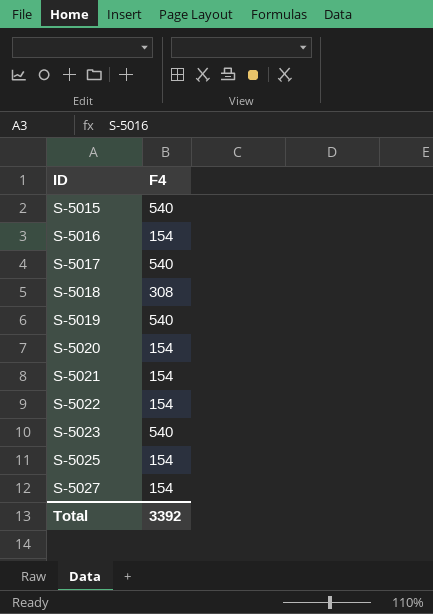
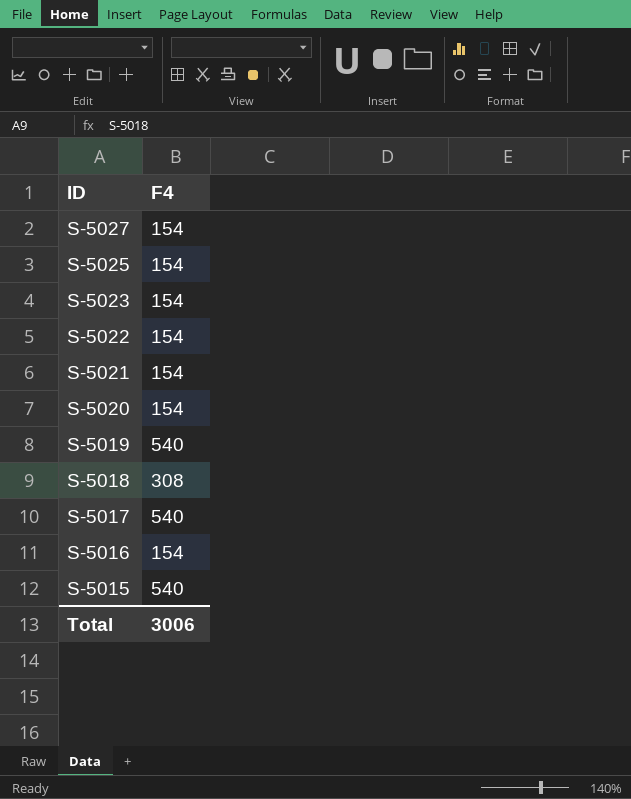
row order: ID ascending -> ID descending
S-5023 | F4: 540 -> 154
Total | F4: 3392 -> 3006

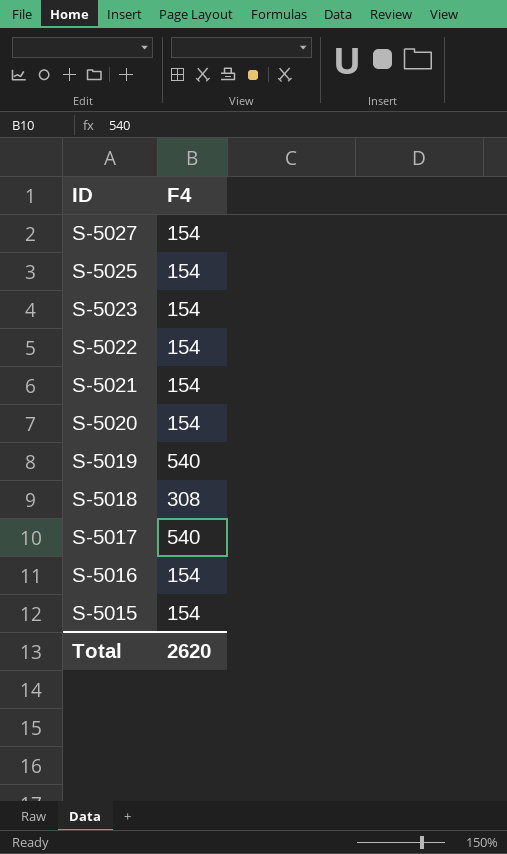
S-5015 | F4: 540 -> 154
Total | F4: 3006 -> 2620

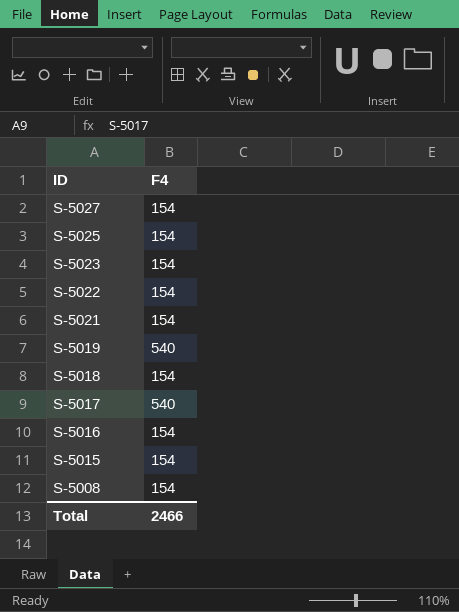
row S-5020: 154 -> none
S-5018 | F4: 308 -> 154
row S-5008: none -> 154
Total | F4: 2620 -> 2466

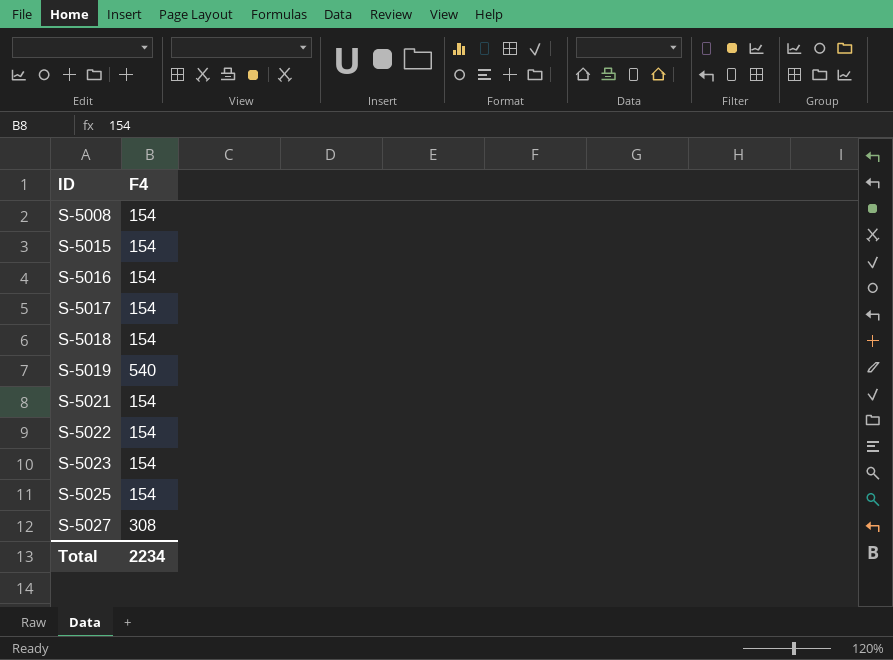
row order: ID descending -> ID ascending
S-5017 | F4: 540 -> 154
S-5027 | F4: 154 -> 308
Total | F4: 2466 -> 2234

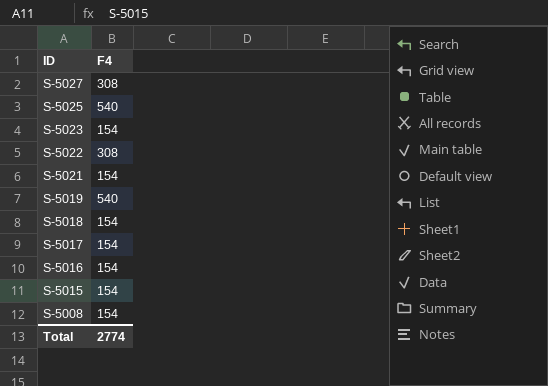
row order: ID ascending -> ID descending
S-5025 | F4: 154 -> 540
S-5022 | F4: 154 -> 308
Total | F4: 2234 -> 2774

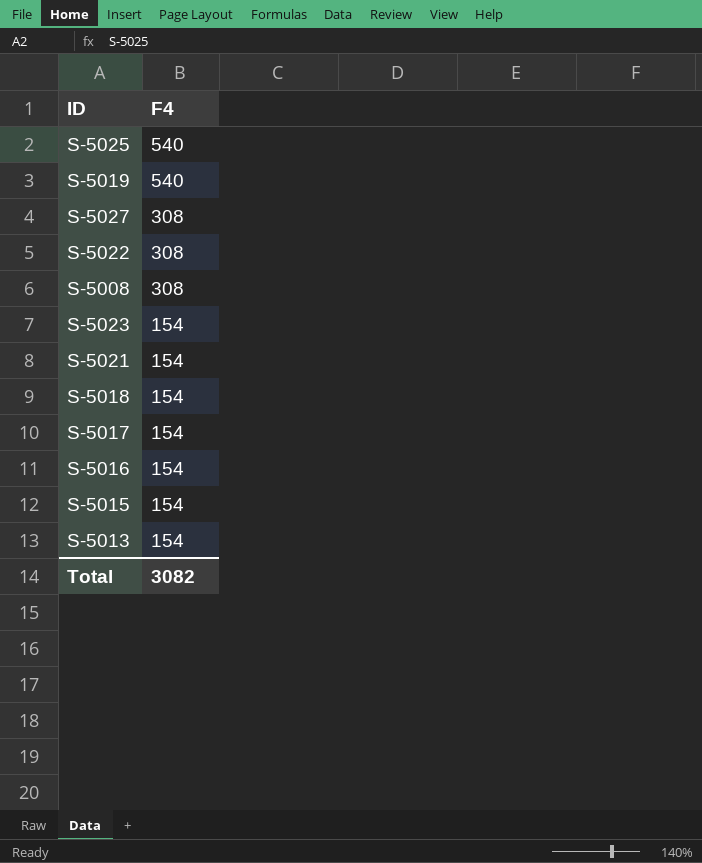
row order: ID descending -> F4 descending
S-5008 | F4: 154 -> 308
row S-5013: none -> 154
Total | F4: 2774 -> 3082

